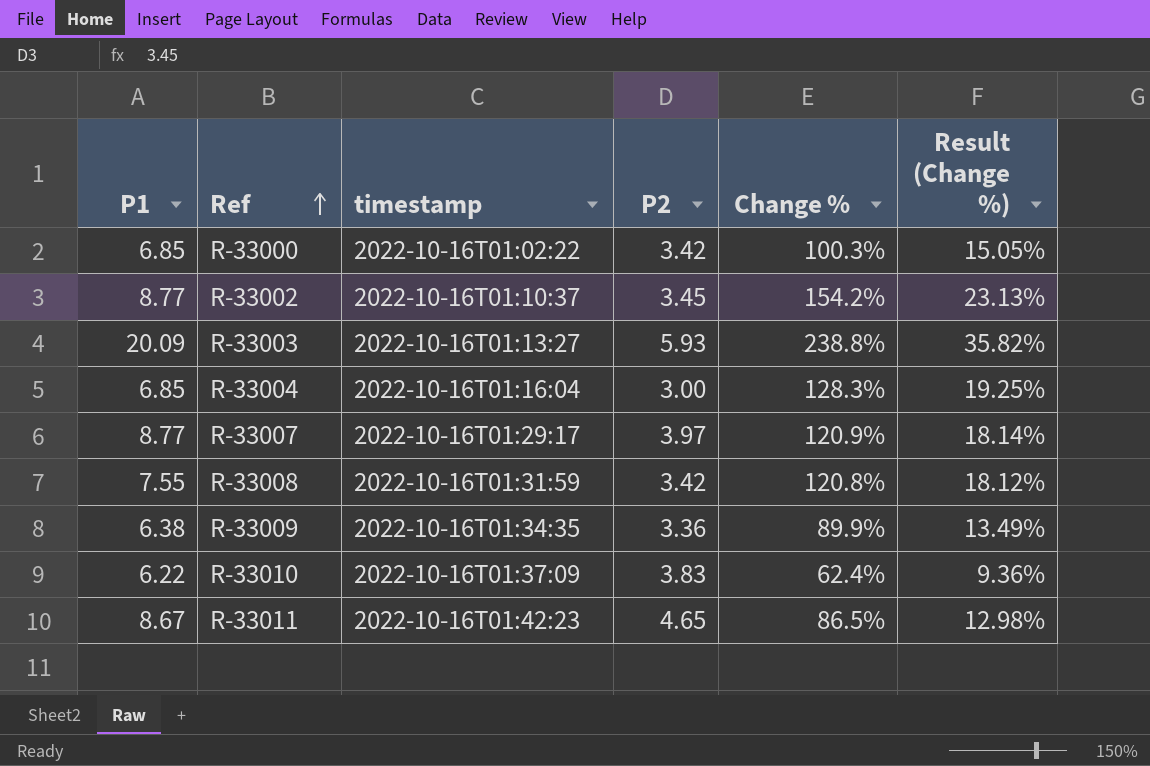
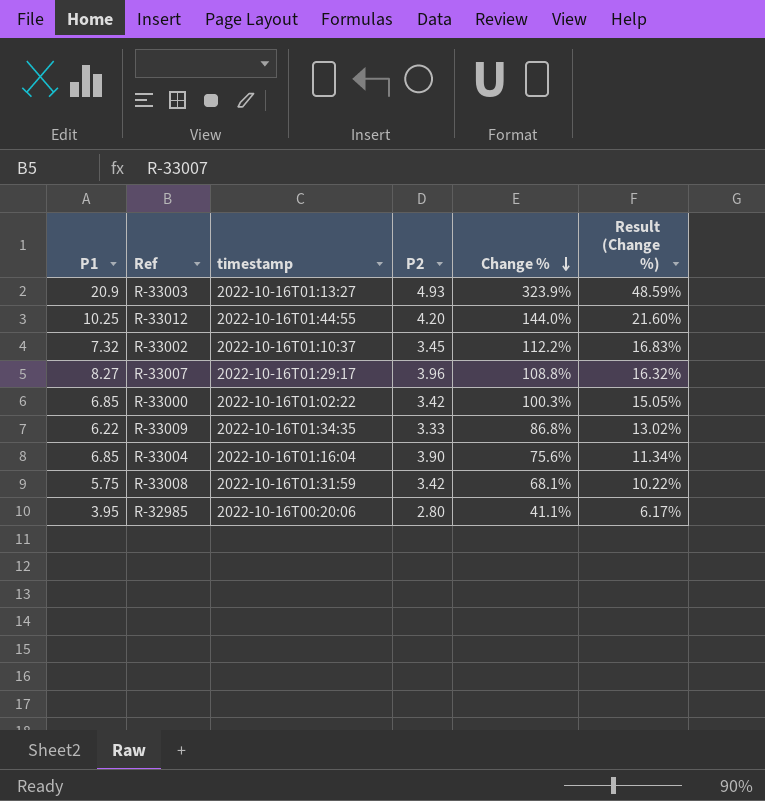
row order: Ref ascending -> Change % descending
row R-33010: 6.22 | 2022-10-16T01:37:09 | 3.83 | 62.4% | 9.36% -> none
row R-33011: 8.67 | 2022-10-16T01:42:23 | 4.65 | 86.5% | 12.98% -> none
R-33003 | P1: 20.09 -> 20.9
R-33003 | P2: 5.93 -> 4.93
R-33003 | Change %: 238.8% -> 323.9%
R-33003 | Result (Change %): 35.82% -> 48.59%
row R-33012: none -> 10.25 | 2022-10-16T01:44:55 | 4.20 | 144.0% | 21.60%
R-33002 | P1: 8.77 -> 7.32
R-33002 | Change %: 154.2% -> 112.2%
R-33002 | Result (Change %): 23.13% -> 16.83%
R-33007 | P1: 8.77 -> 8.27
R-33007 | P2: 3.97 -> 3.96
R-33007 | Change %: 120.9% -> 108.8%
R-33007 | Result (Change %): 18.14% -> 16.32%
R-33009 | P1: 6.38 -> 6.22
R-33009 | P2: 3.36 -> 3.33
R-33009 | Change %: 89.9% -> 86.8%
R-33009 | Result (Change %): 13.49% -> 13.02%
R-33004 | P2: 3.00 -> 3.90
R-33004 | Change %: 128.3% -> 75.6%
R-33004 | Result (Change %): 19.25% -> 11.34%
R-33008 | P1: 7.55 -> 5.75
R-33008 | Change %: 120.8% -> 68.1%
R-33008 | Result (Change %): 18.12% -> 10.22%
row R-32985: none -> 3.95 | 2022-10-16T00:20:06 | 2.80 | 41.1% | 6.17%

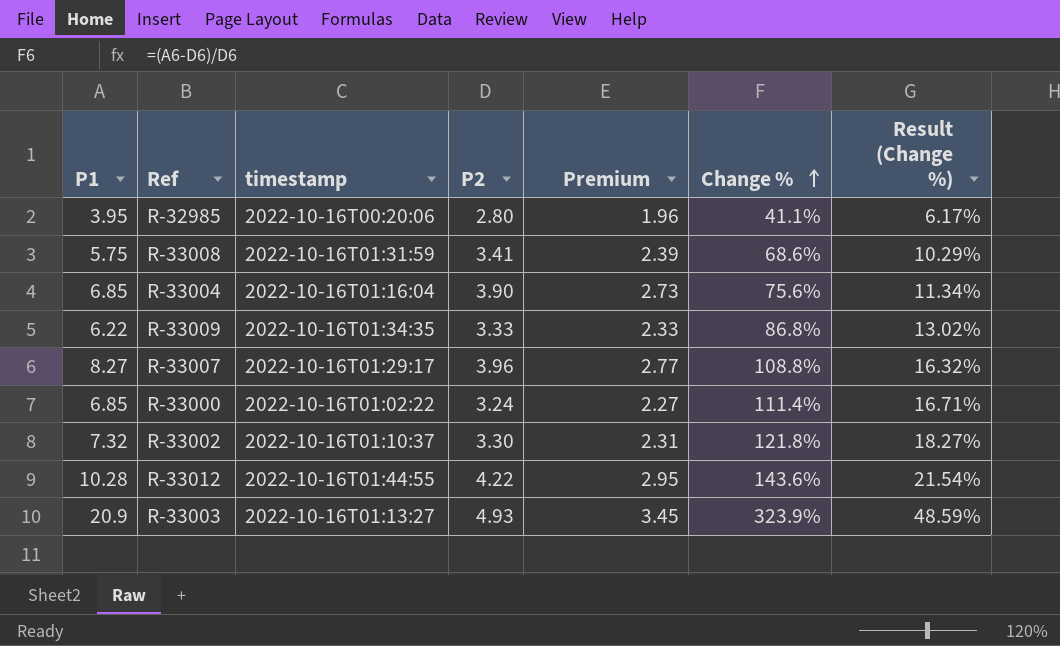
row order: Change % descending -> Change % ascending
column Premium | formula: none -> [P2] * 0.7
R-33008 | P2: 3.42 -> 3.41
R-33008 | Change %: 68.1% -> 68.6%
R-33008 | Result (Change %): 10.22% -> 10.29%
R-33000 | P2: 3.42 -> 3.24
R-33000 | Change %: 100.3% -> 111.4%
R-33000 | Result (Change %): 15.05% -> 16.71%
R-33002 | P2: 3.45 -> 3.30
R-33002 | Change %: 112.2% -> 121.8%
R-33002 | Result (Change %): 16.83% -> 18.27%
R-33012 | P1: 10.25 -> 10.28
R-33012 | P2: 4.20 -> 4.22
R-33012 | Change %: 144.0% -> 143.6%
R-33012 | Result (Change %): 21.60% -> 21.54%

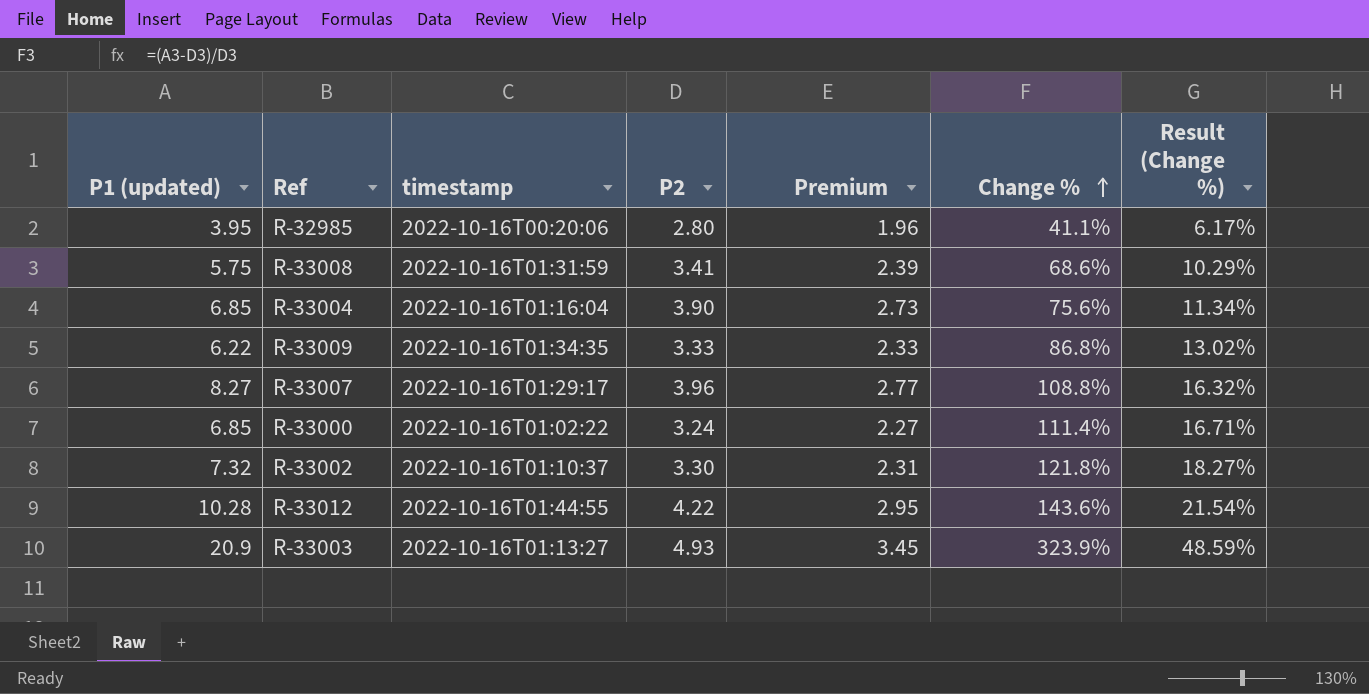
column name: P1 -> P1 (updated)

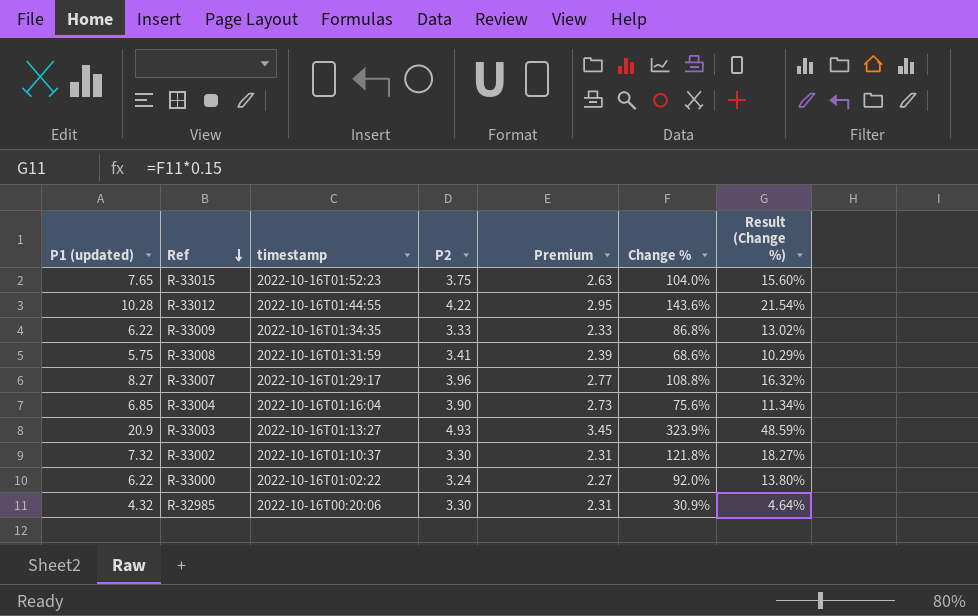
row order: Change % ascending -> Ref descending
row R-33015: none -> 7.65 | 2022-10-16T01:52:23 | 3.75 | 2.63 | 104.0% | 15.60%
R-33000 | P1 (updated): 6.85 -> 6.22
R-33000 | Change %: 111.4% -> 92.0%
R-33000 | Result (Change %): 16.71% -> 13.80%
R-32985 | P1 (updated): 3.95 -> 4.32
R-32985 | P2: 2.80 -> 3.30
R-32985 | Premium: 1.96 -> 2.31
R-32985 | Change %: 41.1% -> 30.9%
R-32985 | Result (Change %): 6.17% -> 4.64%

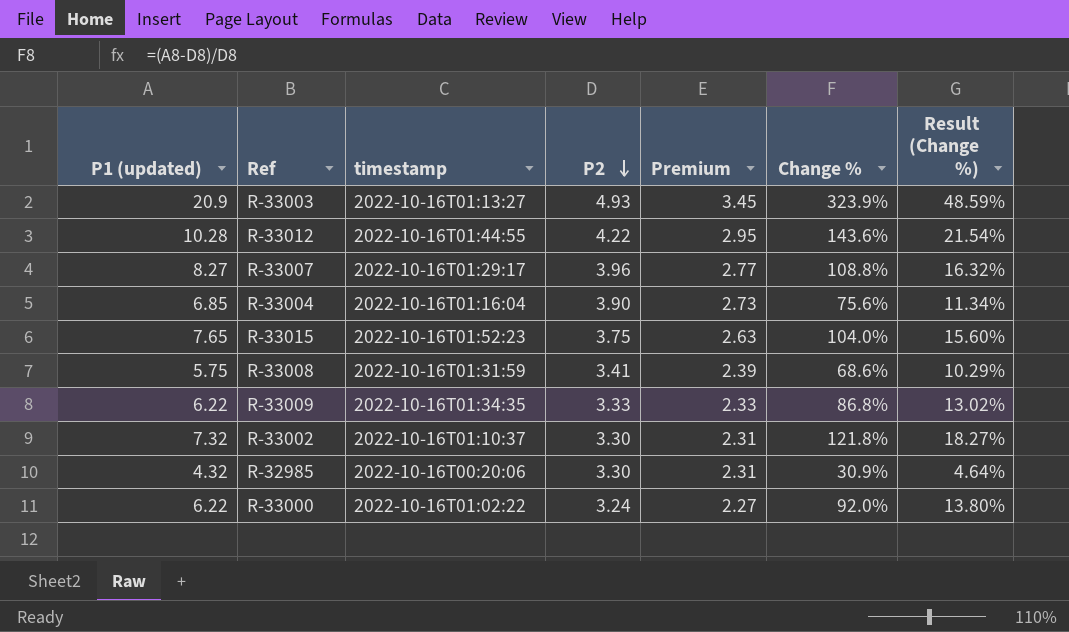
row order: Ref descending -> P2 descending

